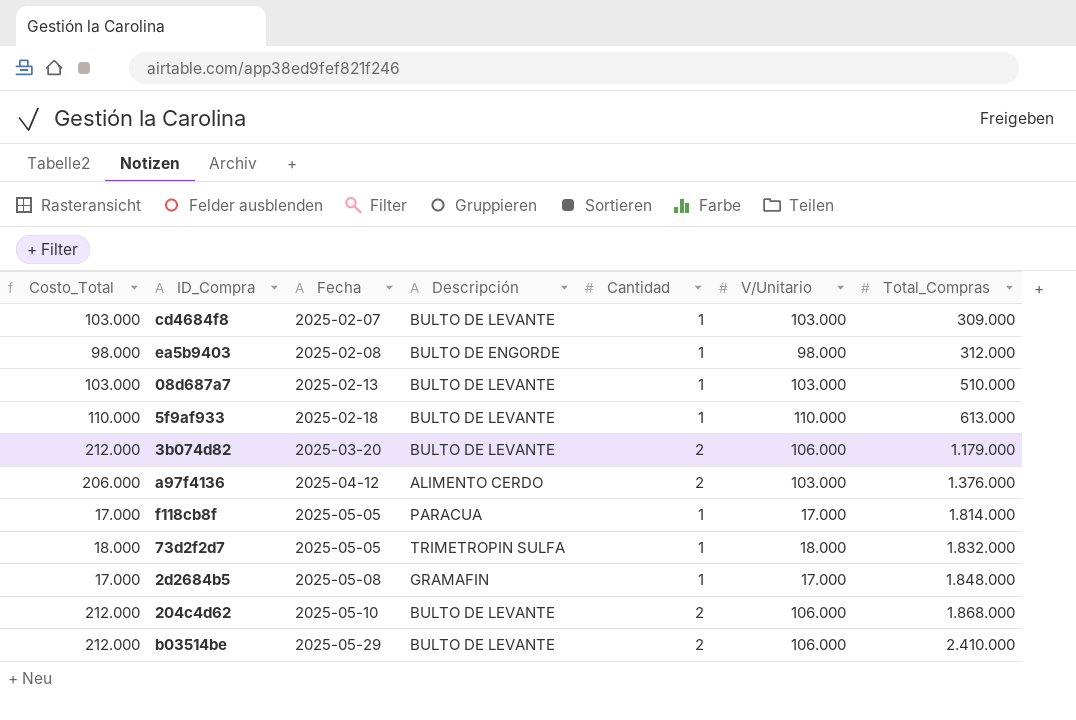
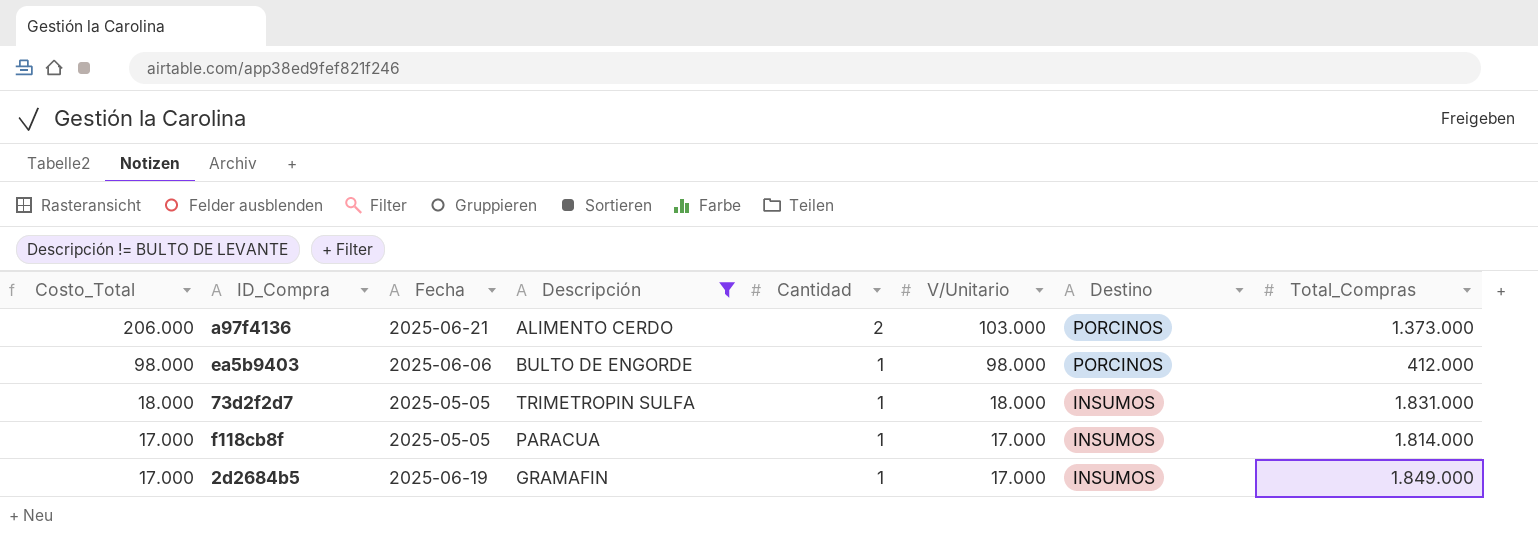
filter: none -> Descripción != BULTO DE LEVANTE
row order: Fecha ascending -> Costo_Total descending
column Destino | position: none -> 7
a97f4136 | Fecha: 2025-04-12 -> 2025-06-21
a97f4136 | Total_Compras: 1.376.000 -> 1.373.000
ea5b9403 | Fecha: 2025-02-08 -> 2025-06-06
ea5b9403 | Total_Compras: 312.000 -> 412.000
73d2f2d7 | Total_Compras: 1.832.000 -> 1.831.000
2d2684b5 | Fecha: 2025-05-08 -> 2025-06-19
2d2684b5 | Total_Compras: 1.848.000 -> 1.849.000

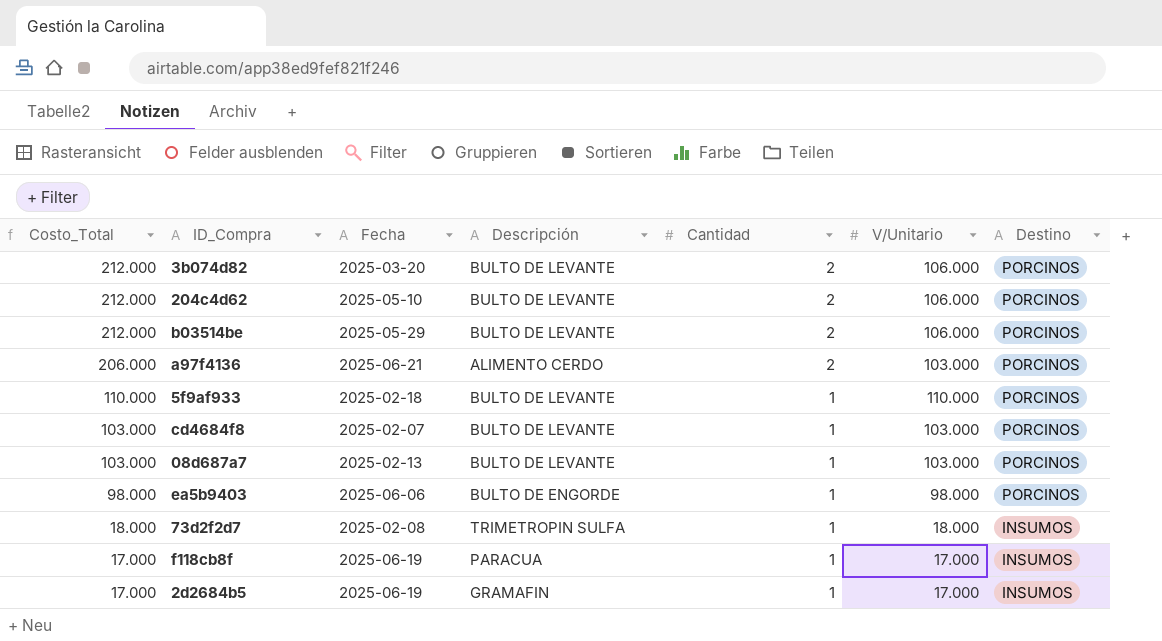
filter: Descripción != BULTO DE LEVANTE -> none
column Total_Compras | position: 8 -> none
73d2f2d7 | Fecha: 2025-05-05 -> 2025-02-08
f118cb8f | Fecha: 2025-05-05 -> 2025-06-19

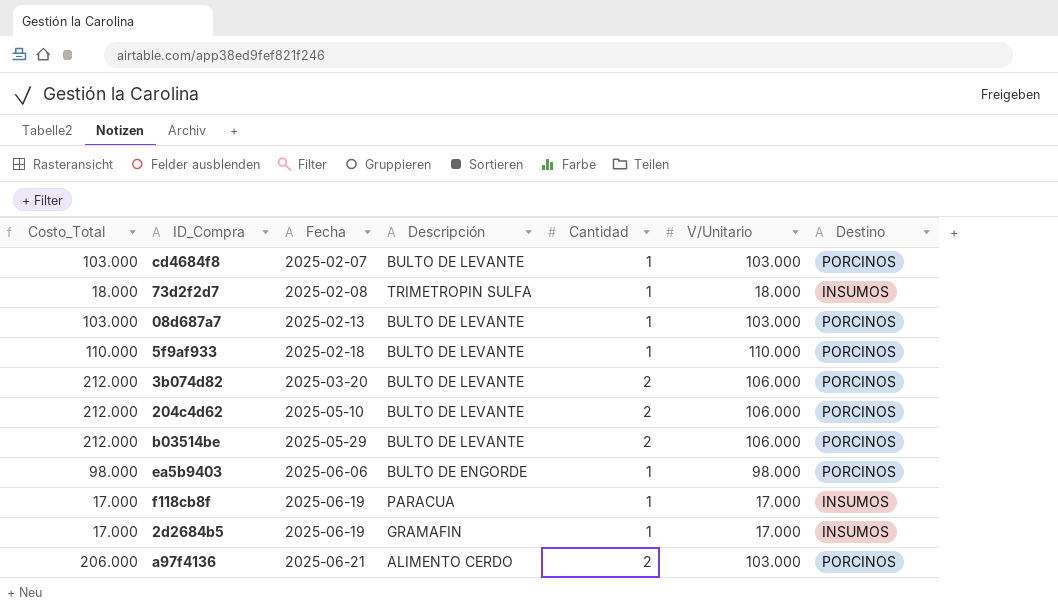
row order: Costo_Total descending -> Fecha ascending

